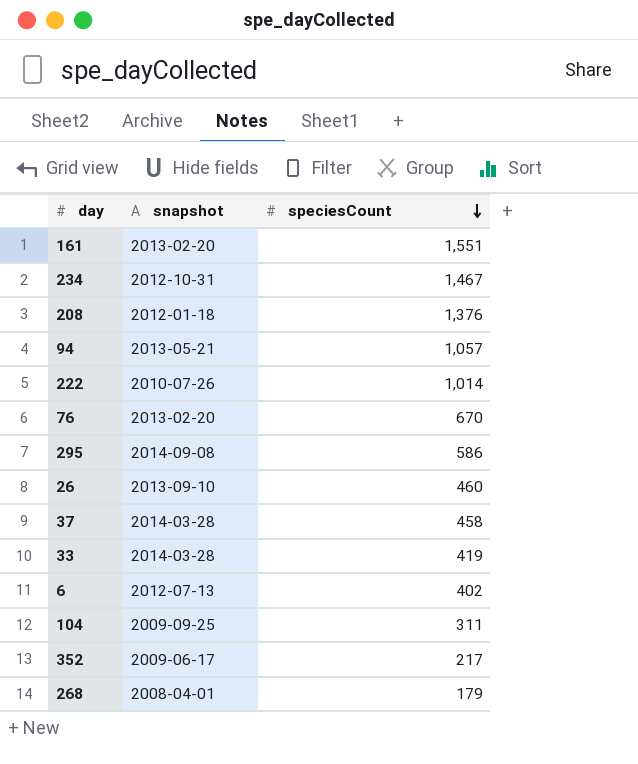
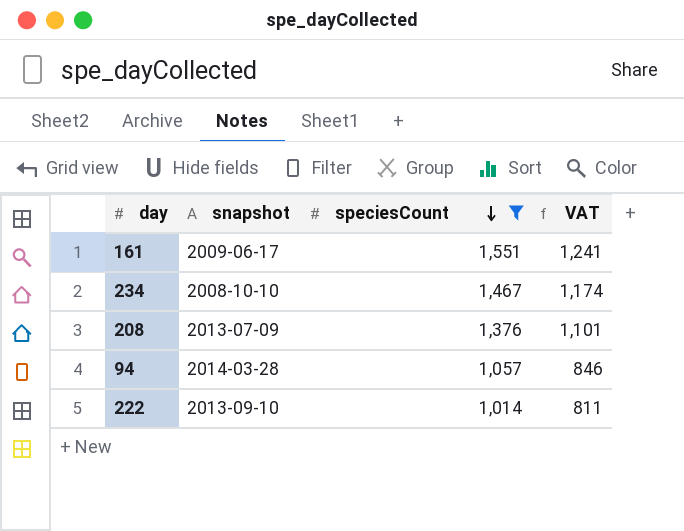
filter: none -> speciesCount >= 1,014
column VAT | formula: none -> [speciesCount] * 0.8
161 | snapshot: 2013-02-20 -> 2009-06-17
234 | snapshot: 2012-10-31 -> 2008-10-10
208 | snapshot: 2012-01-18 -> 2013-07-09
94 | snapshot: 2013-05-21 -> 2014-03-28
222 | snapshot: 2010-07-26 -> 2013-09-10

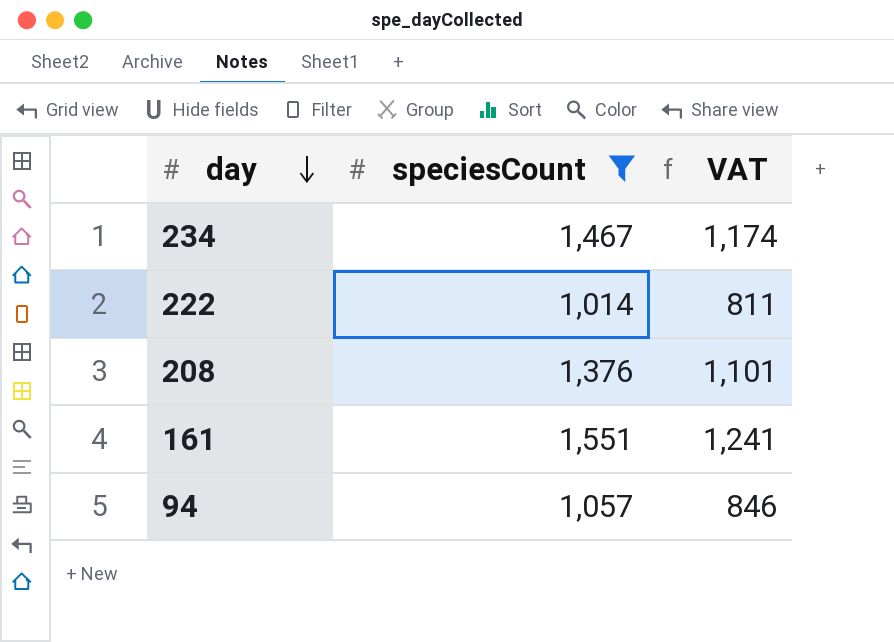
row order: speciesCount descending -> day descending
column snapshot | position: 2 -> none

